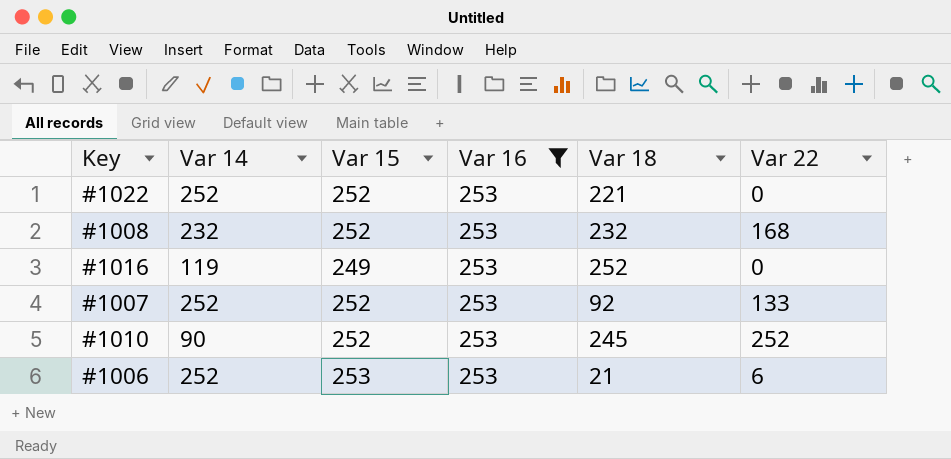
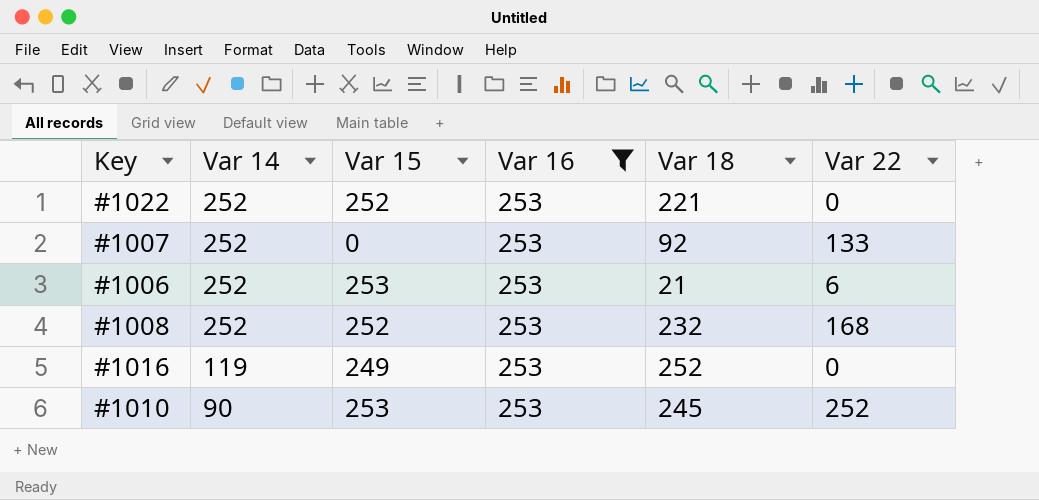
row order: none -> Var 14 descending
#1007 | Var 15: 252 -> 0
#1008 | Var 14: 232 -> 252
#1010 | Var 15: 252 -> 253

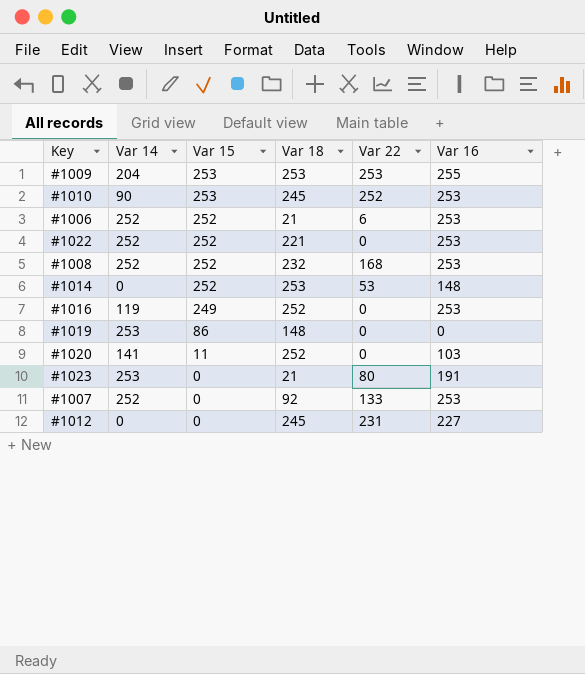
filter: Var 16 = 253 -> none
row order: Var 14 descending -> Var 15 descending
column Var 16 | position: 4 -> 6
#1006 | Var 15: 253 -> 252

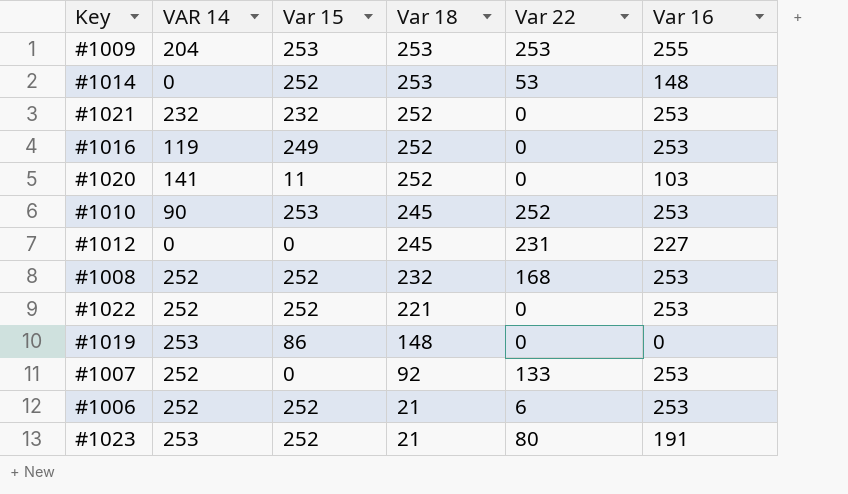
row order: Var 15 descending -> Var 18 descending
column name: Var 14 -> VAR 14
row #1021: none -> 232 | 232 | 252 | 0 | 253
#1023 | Var 15: 0 -> 252

